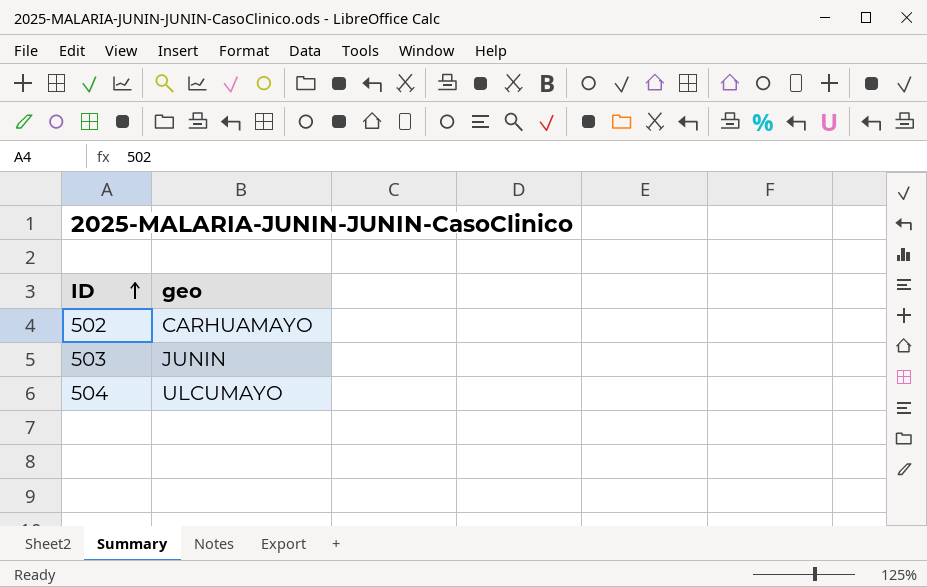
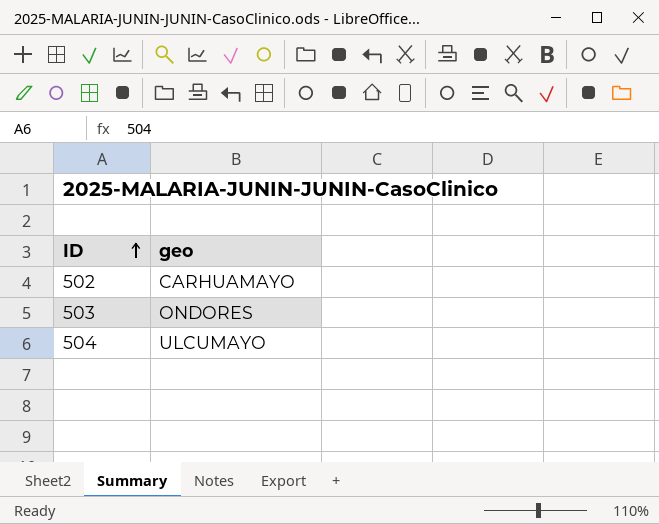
503 | geo: JUNIN -> ONDORES

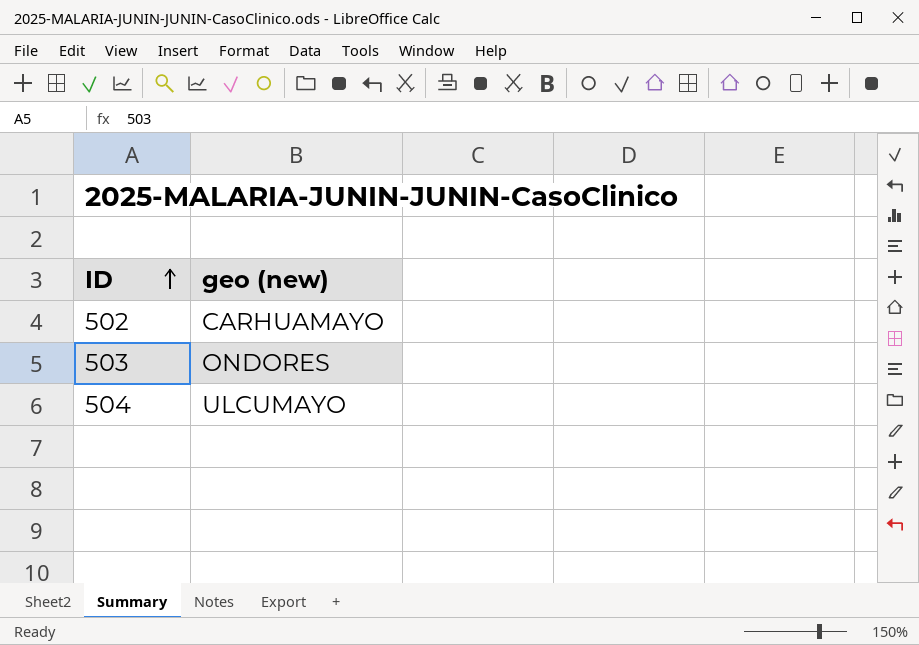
column name: geo -> geo (new)

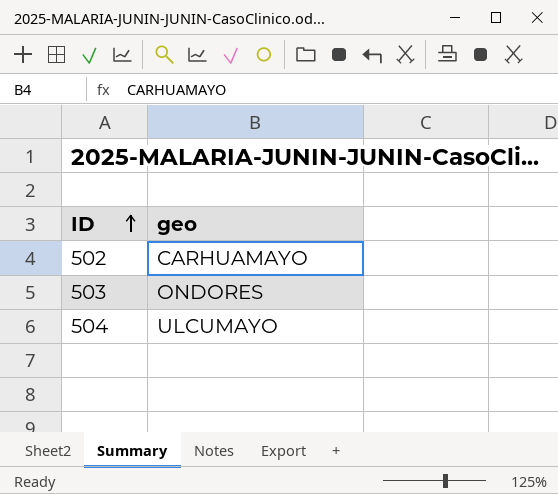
column name: geo (new) -> geo

